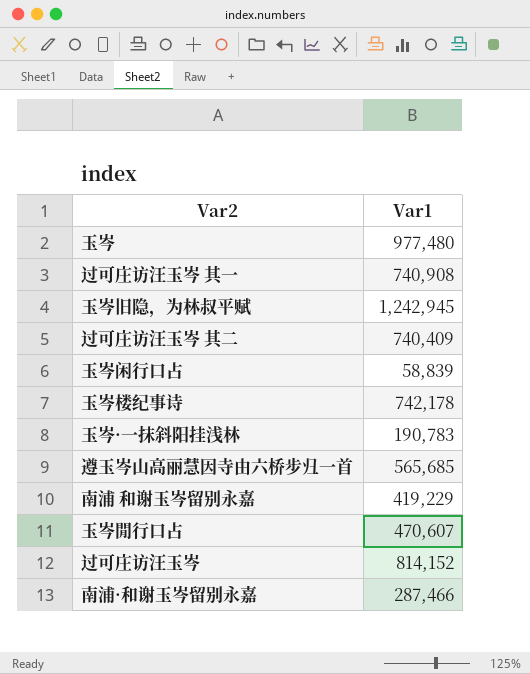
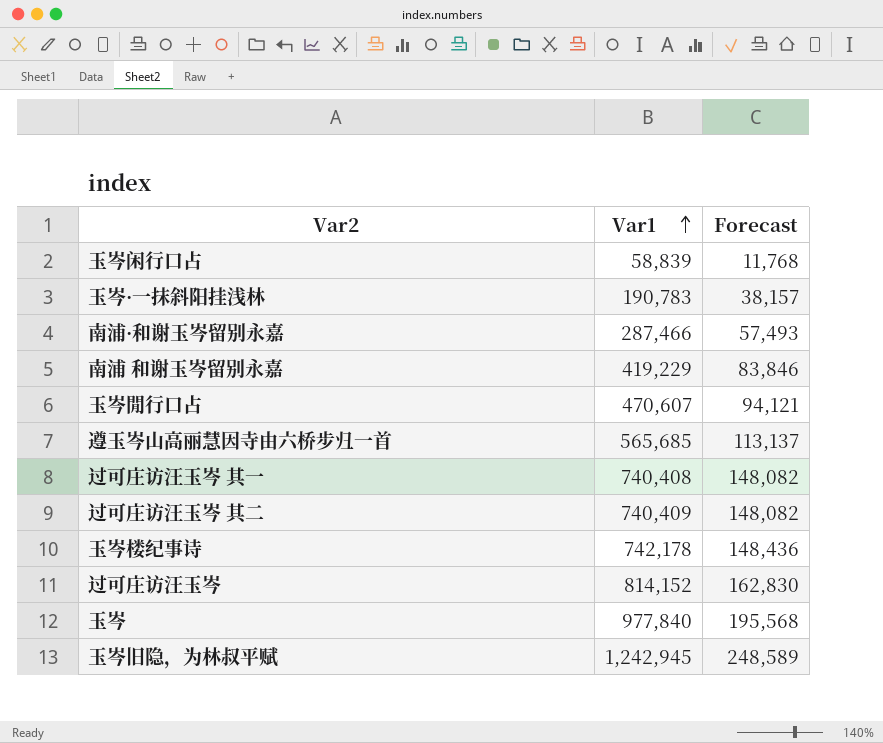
row order: none -> Var1 ascending
column Forecast | formula: none -> [Var1] * 0.2
过可庄访汪玉岑 其一 | Var1: 740,908 -> 740,408
玉岑 | Var1: 977,480 -> 977,840

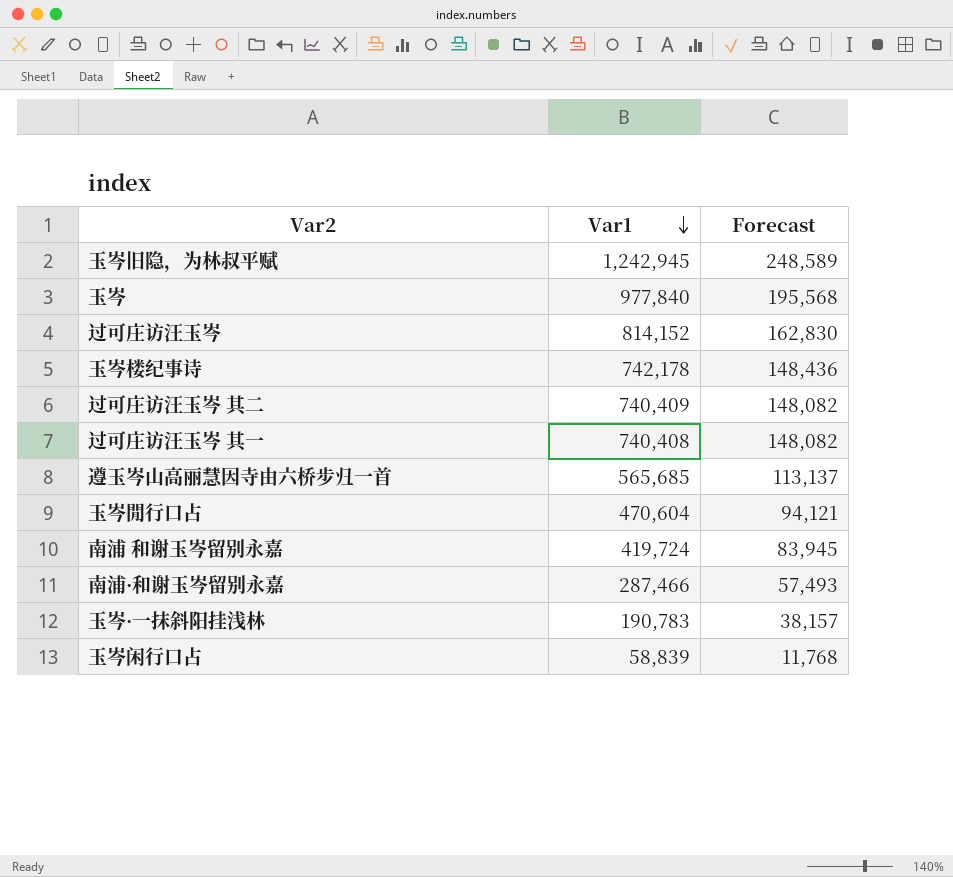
row order: Var1 ascending -> Var1 descending
玉岑閒行口占 | Var1: 470,607 -> 470,604
南浦 和谢玉岑留别永嘉 | Var1: 419,229 -> 419,724
南浦 和谢玉岑留别永嘉 | Forecast: 83,846 -> 83,945

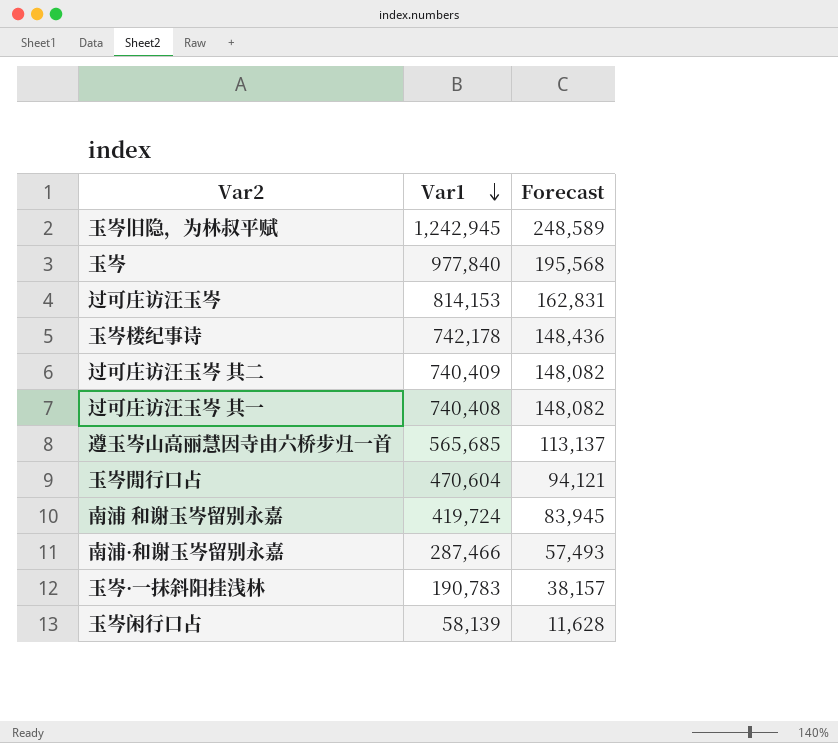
过可庄访汪玉岑 | Var1: 814,152 -> 814,153
过可庄访汪玉岑 | Forecast: 162,830 -> 162,831
玉岑闲行口占 | Var1: 58,839 -> 58,139
玉岑闲行口占 | Forecast: 11,768 -> 11,628

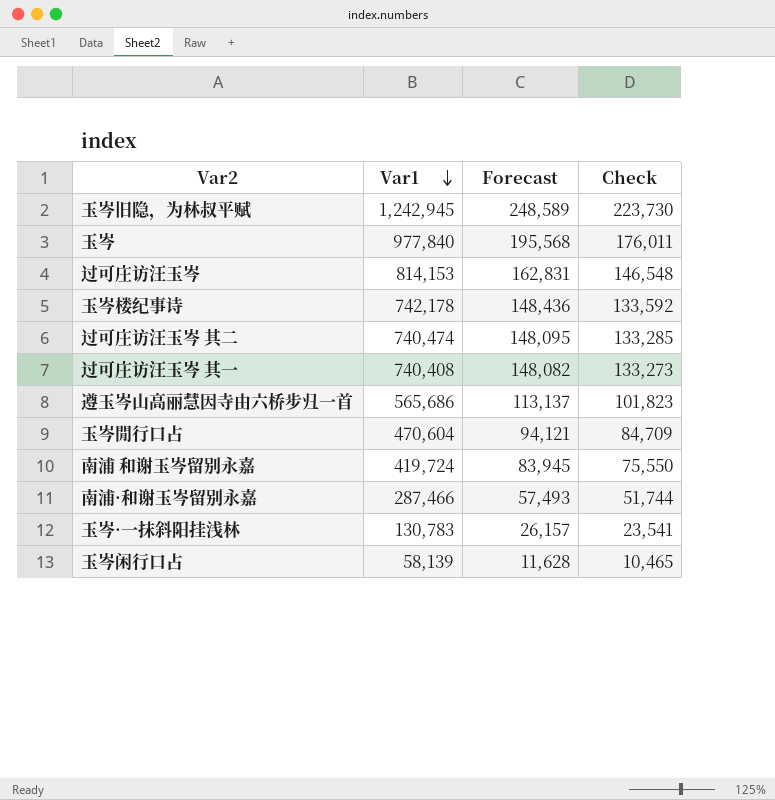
column Check | formula: none -> [Var1] * 0.18
过可庄访汪玉岑 其二 | Var1: 740,409 -> 740,474
过可庄访汪玉岑 其二 | Forecast: 148,082 -> 148,095
遵玉岑山高丽慧因寺由六桥步归一首 | Var1: 565,685 -> 565,686
玉岑·一抹斜阳挂浅林 | Var1: 190,783 -> 130,783
玉岑·一抹斜阳挂浅林 | Forecast: 38,157 -> 26,157

